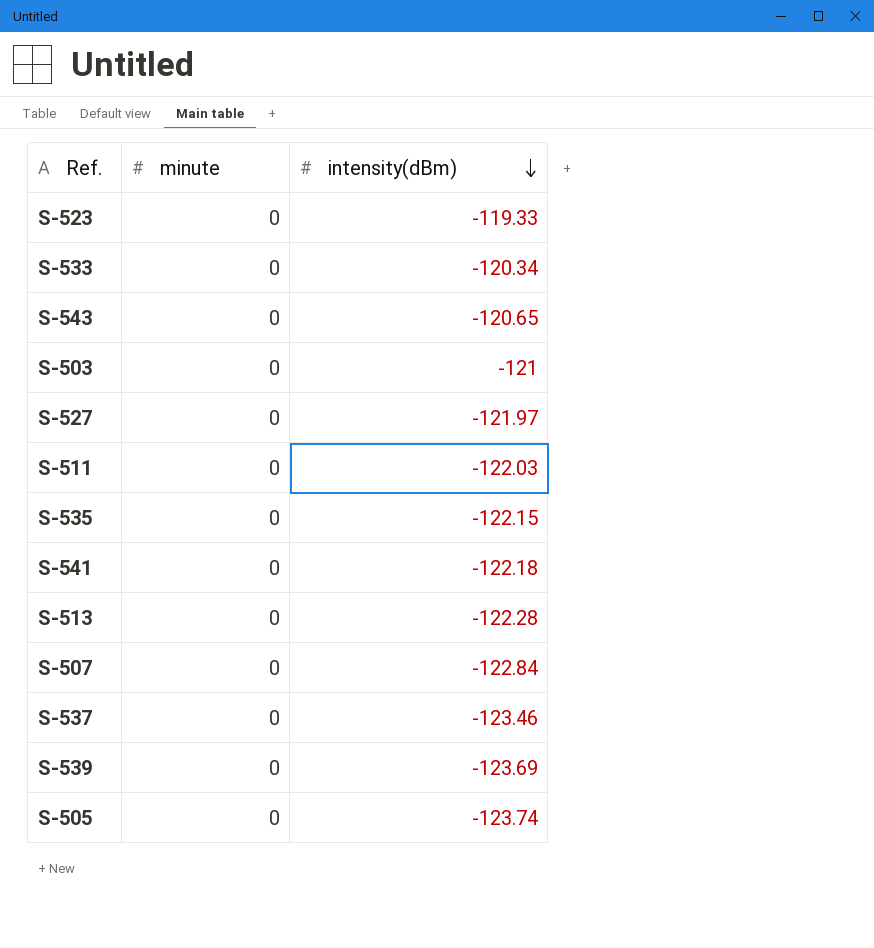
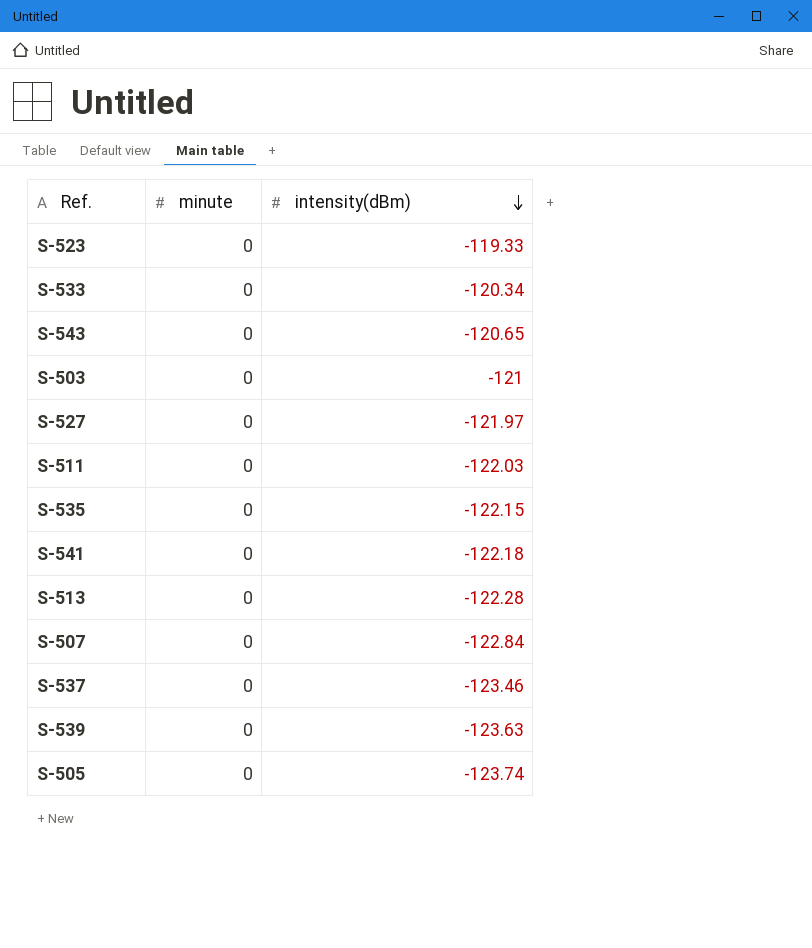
S-539 | intensity(dBm): -123.69 -> -123.63

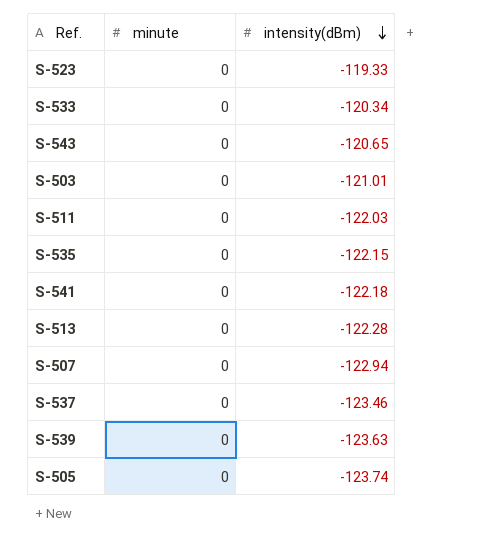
row S-527: 0 | -121.97 -> none
S-503 | intensity(dBm): -121 -> -121.01
S-507 | intensity(dBm): -122.84 -> -122.94

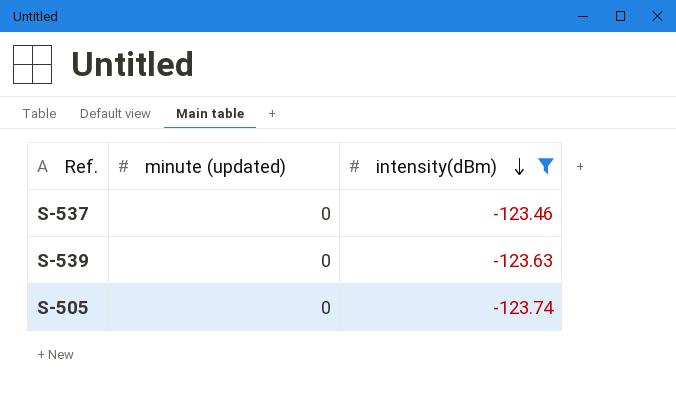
filter: none -> intensity(dBm) <= -123.46
column name: minute -> minute (updated)

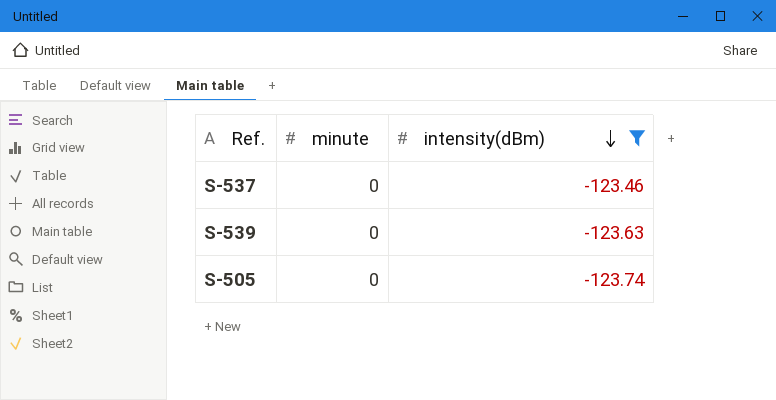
column name: minute (updated) -> minute

